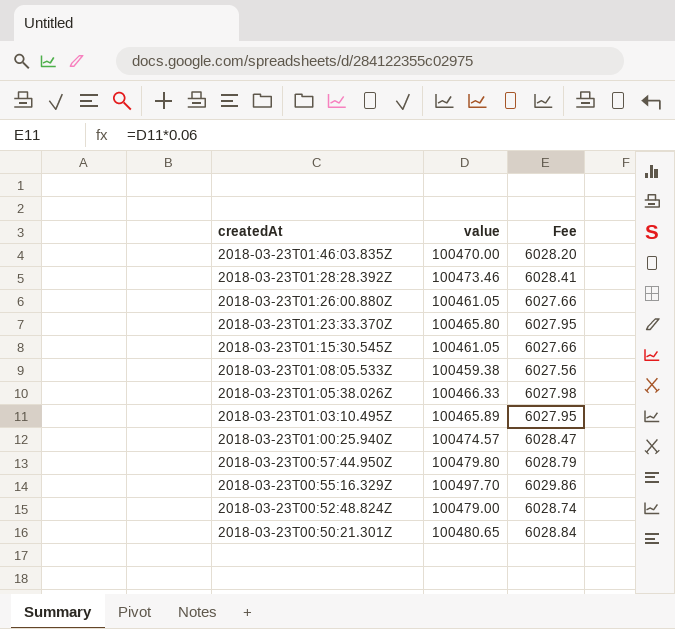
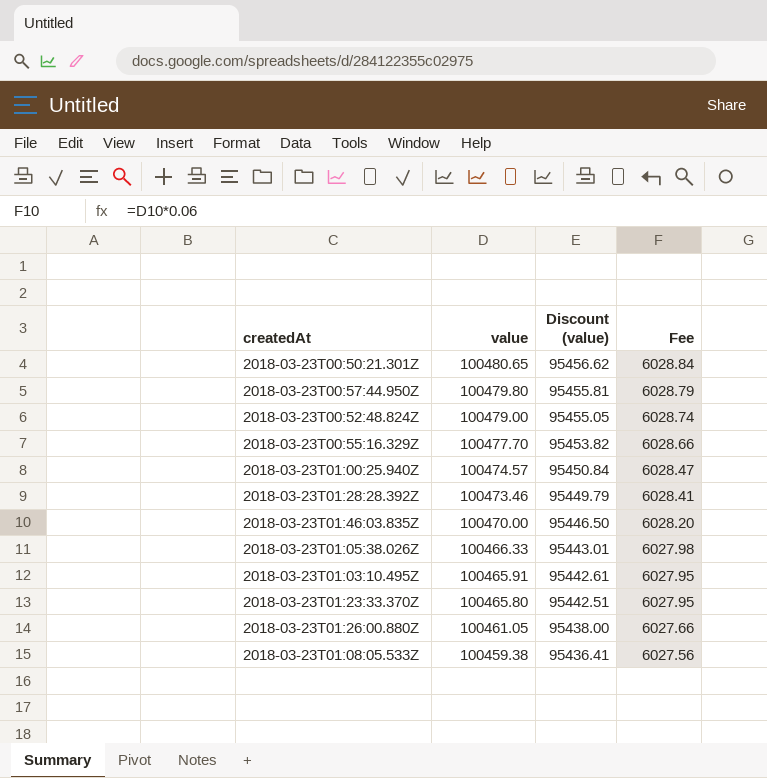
row order: createdAt descending -> value descending
column Discount (value) | formula: none -> [value] * 0.95
row 2018-03-23T01:15:30.545Z: 100461.05 | 6027.66 -> none
2018-03-23T00:55:16.329Z | value: 100497.70 -> 100477.70
2018-03-23T00:55:16.329Z | Fee: 6029.86 -> 6028.66
2018-03-23T01:03:10.495Z | value: 100465.89 -> 100465.91

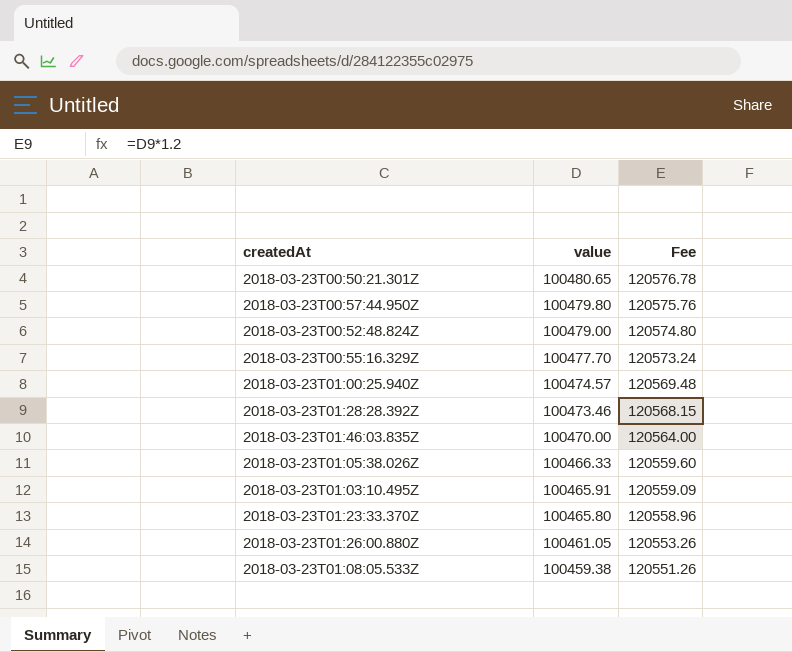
column Discount (value) | formula: [value] * 0.95 -> none
column Fee | formula: [value] * 0.06 -> [value] * 1.2

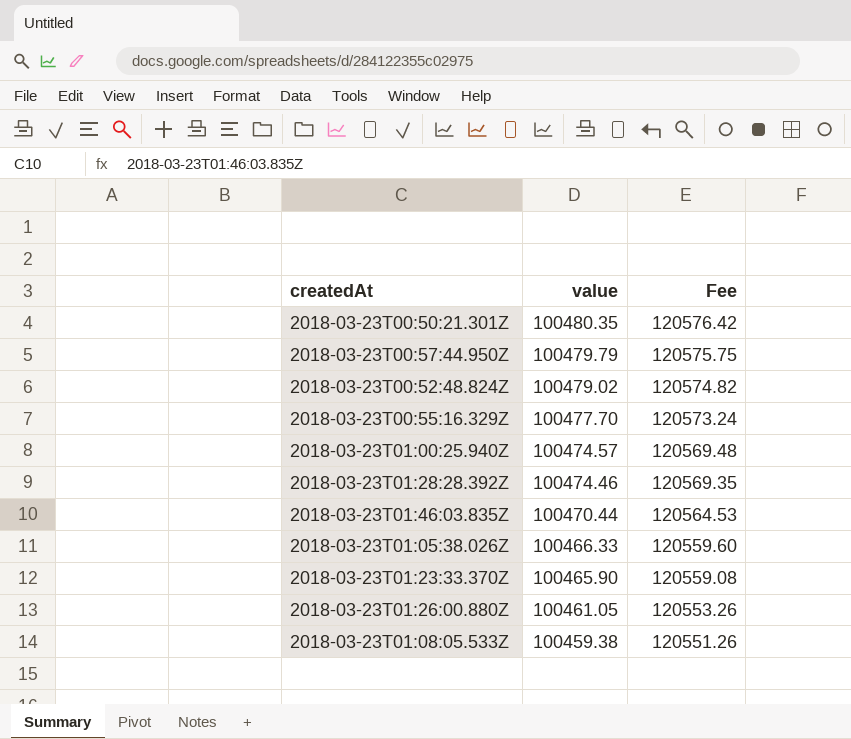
row 2018-03-23T01:03:10.495Z: 100465.91 | 120559.09 -> none
2018-03-23T00:50:21.301Z | value: 100480.65 -> 100480.35
2018-03-23T00:50:21.301Z | Fee: 120576.78 -> 120576.42
2018-03-23T00:57:44.950Z | value: 100479.80 -> 100479.79
2018-03-23T00:57:44.950Z | Fee: 120575.76 -> 120575.75
2018-03-23T00:52:48.824Z | value: 100479.00 -> 100479.02
2018-03-23T00:52:48.824Z | Fee: 120574.80 -> 120574.82
2018-03-23T01:28:28.392Z | value: 100473.46 -> 100474.46
2018-03-23T01:28:28.392Z | Fee: 120568.15 -> 120569.35
2018-03-23T01:46:03.835Z | value: 100470.00 -> 100470.44
2018-03-23T01:46:03.835Z | Fee: 120564.00 -> 120564.53
2018-03-23T01:23:33.370Z | value: 100465.80 -> 100465.90
2018-03-23T01:23:33.370Z | Fee: 120558.96 -> 120559.08

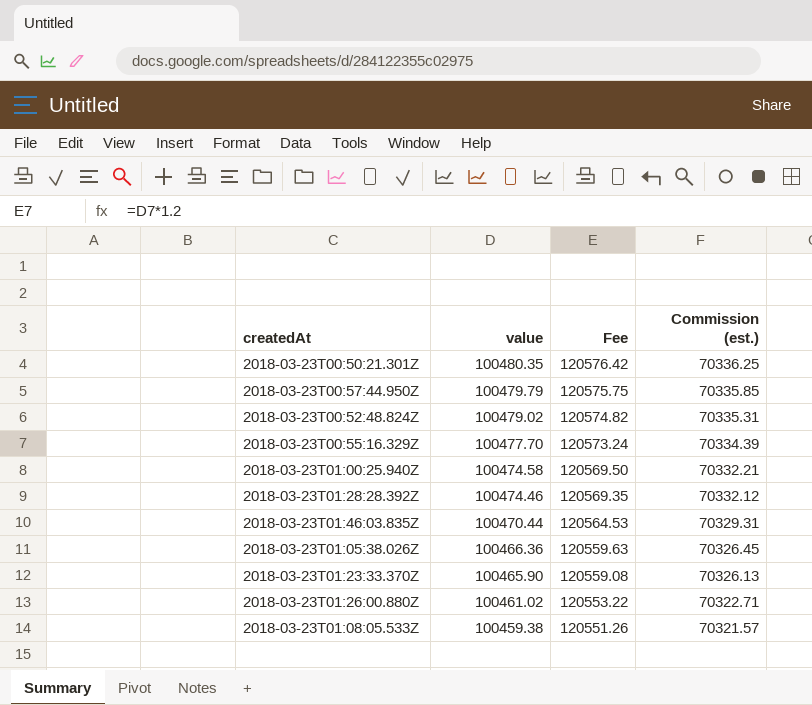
column Commission (est.) | formula: none -> [value] * 0.7
2018-03-23T01:00:25.940Z | value: 100474.57 -> 100474.58
2018-03-23T01:00:25.940Z | Fee: 120569.48 -> 120569.50
2018-03-23T01:05:38.026Z | value: 100466.33 -> 100466.36
2018-03-23T01:05:38.026Z | Fee: 120559.60 -> 120559.63
2018-03-23T01:26:00.880Z | value: 100461.05 -> 100461.02
2018-03-23T01:26:00.880Z | Fee: 120553.26 -> 120553.22

